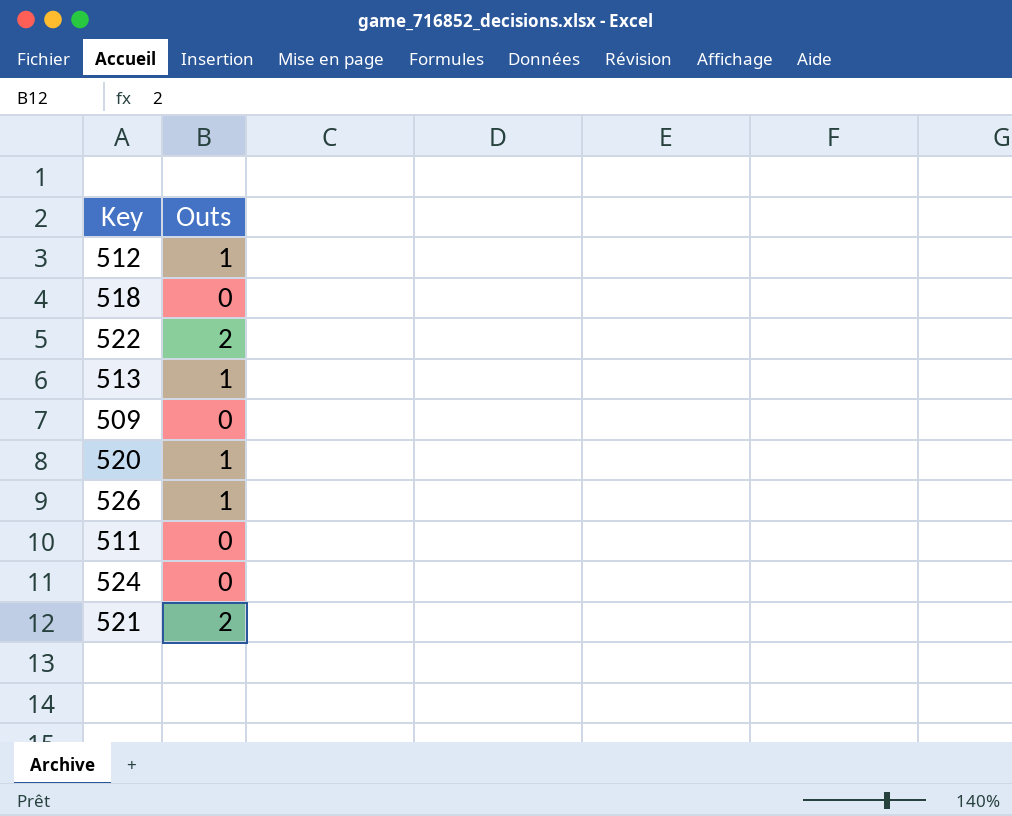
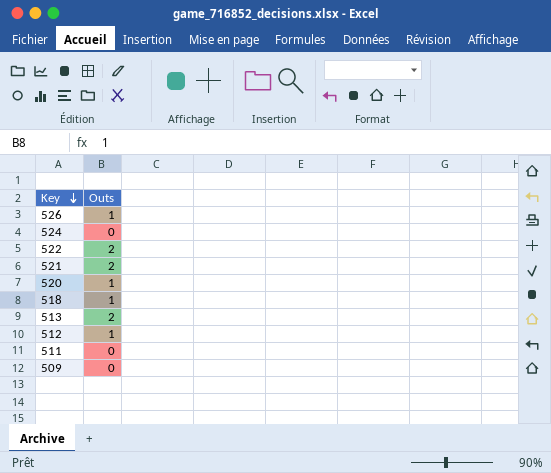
row order: none -> Key descending
518 | Outs: 0 -> 1
513 | Outs: 1 -> 2

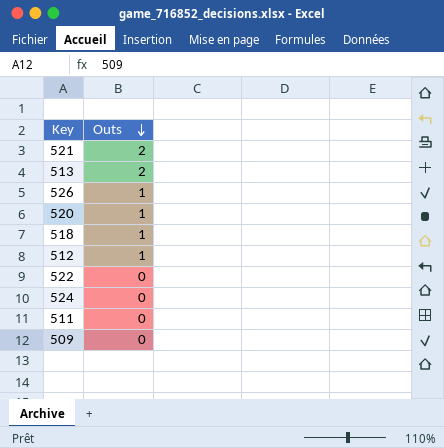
row order: Key descending -> Outs descending
522 | Outs: 2 -> 0

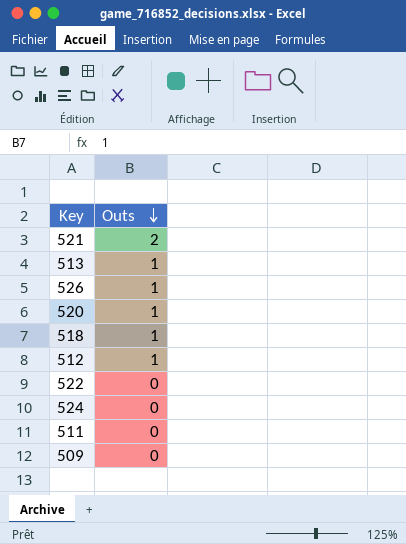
513 | Outs: 2 -> 1

